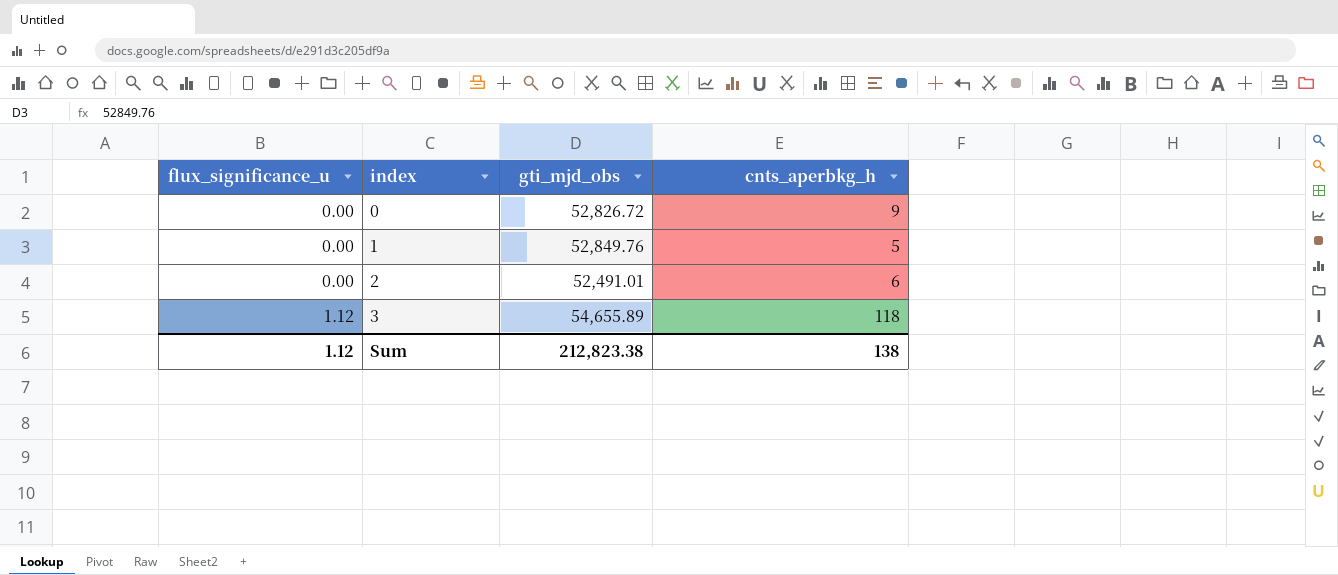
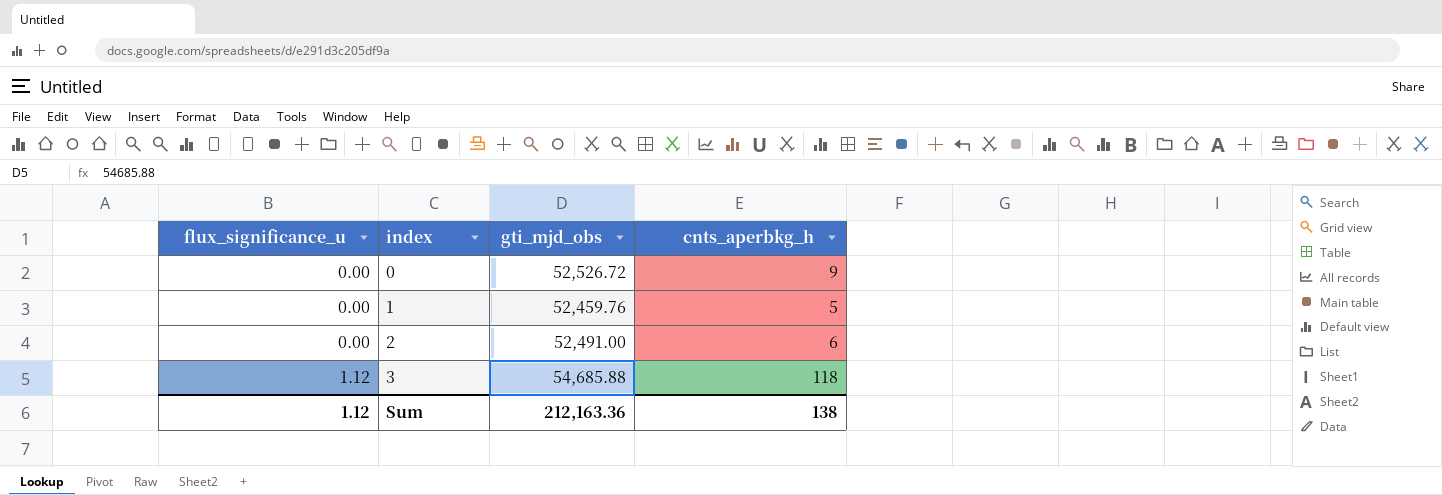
0 | gti_mjd_obs: 52,826.72 -> 52,526.72
1 | gti_mjd_obs: 52,849.76 -> 52,459.76
2 | gti_mjd_obs: 52,491.01 -> 52,491.00
3 | gti_mjd_obs: 54,655.89 -> 54,685.88
Sum | gti_mjd_obs: 212,823.38 -> 212,163.36

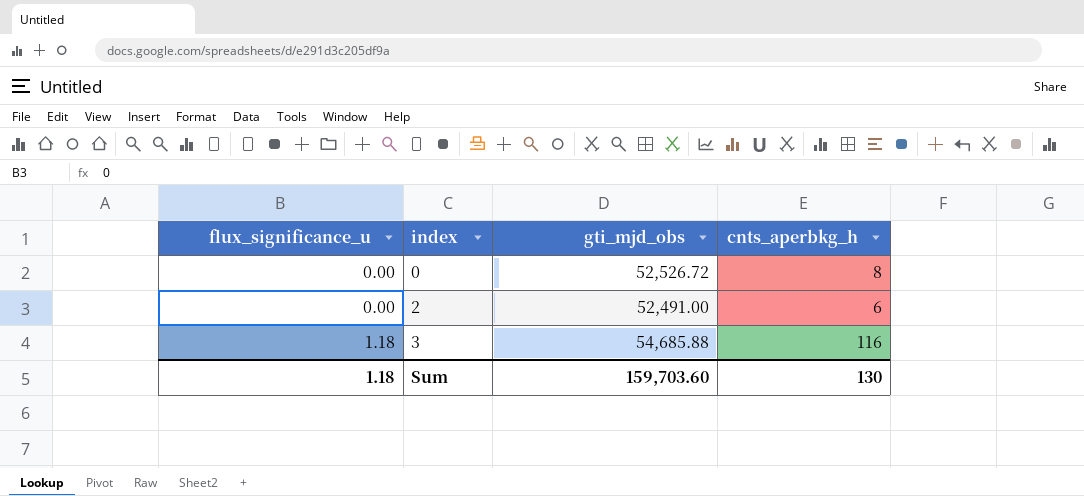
row 1: 0.00 | 52,459.76 | 5 -> none
0 | cnts_aperbkg_h: 9 -> 8
3 | flux_significance_u: 1.12 -> 1.18
3 | cnts_aperbkg_h: 118 -> 116
Sum | flux_significance_u: 1.12 -> 1.18
Sum | gti_mjd_obs: 212,163.36 -> 159,703.60
Sum | cnts_aperbkg_h: 138 -> 130

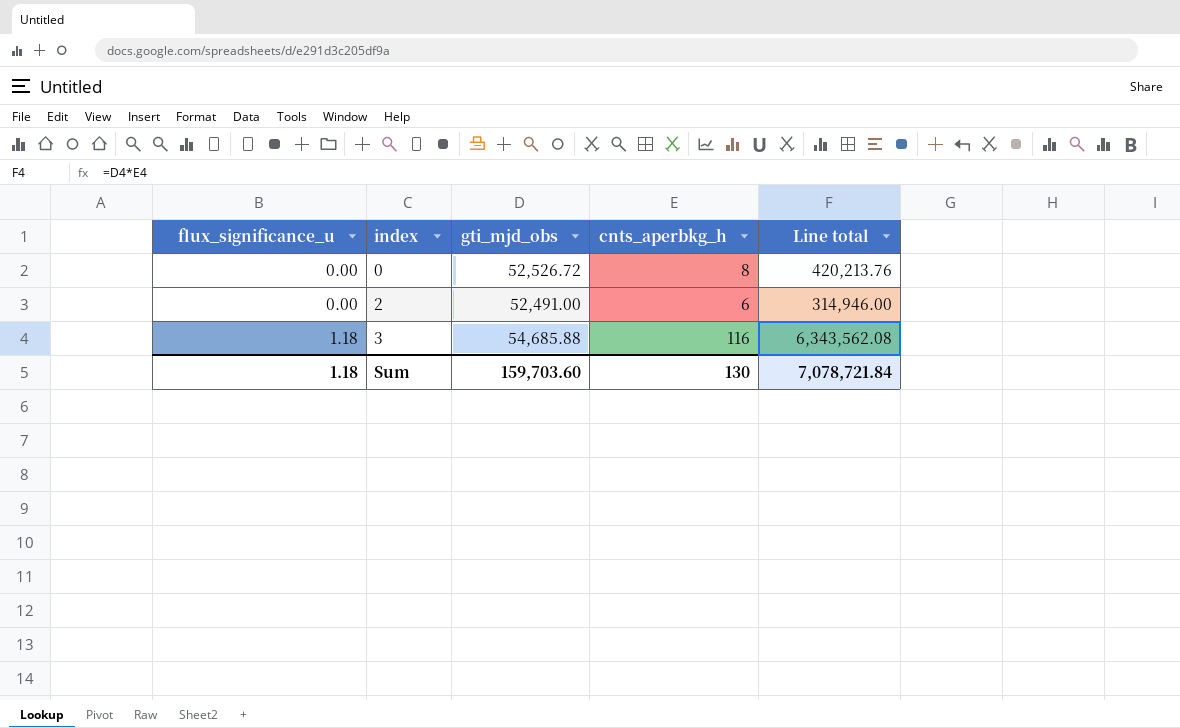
column Line total | formula: none -> [gti_mjd_obs] * [cnts_aperbkg_h]

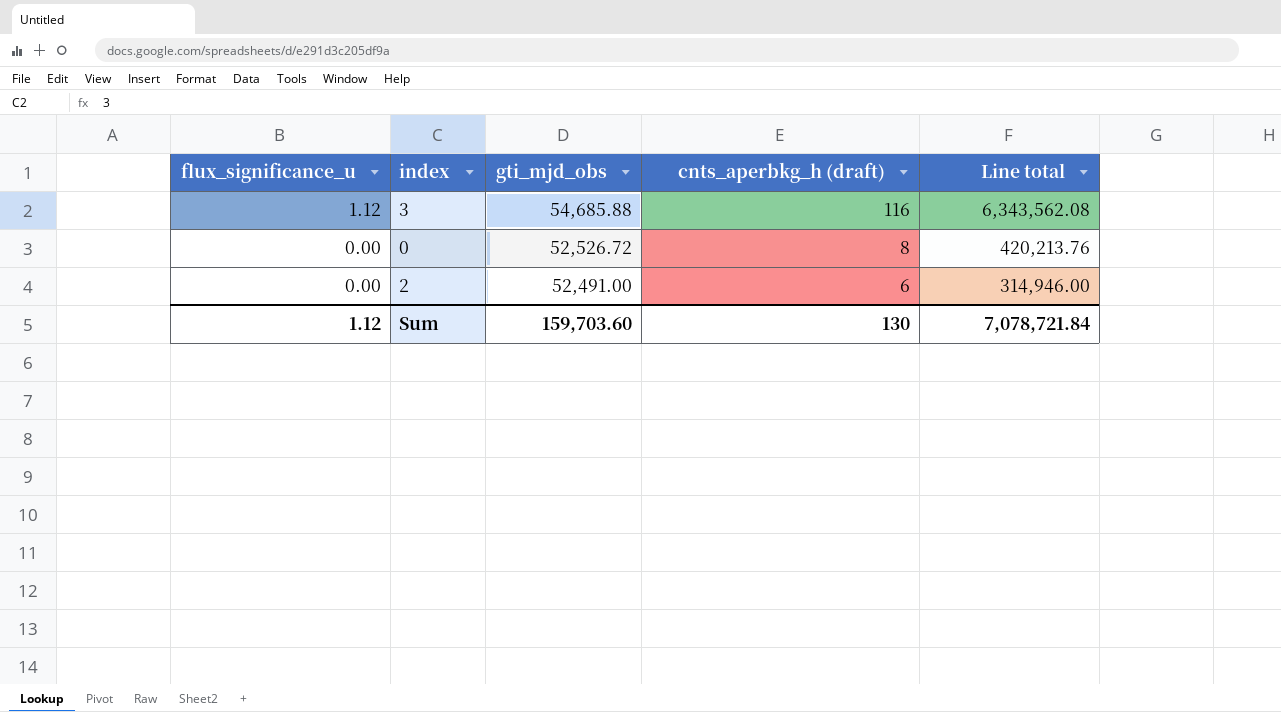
row order: flux_significance_u ascending -> flux_significance_u descending
column name: cnts_aperbkg_h -> cnts_aperbkg_h (draft)
3 | flux_significance_u: 1.18 -> 1.12
Sum | flux_significance_u: 1.18 -> 1.12

